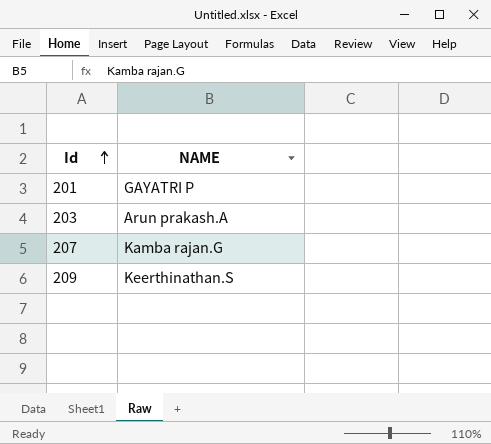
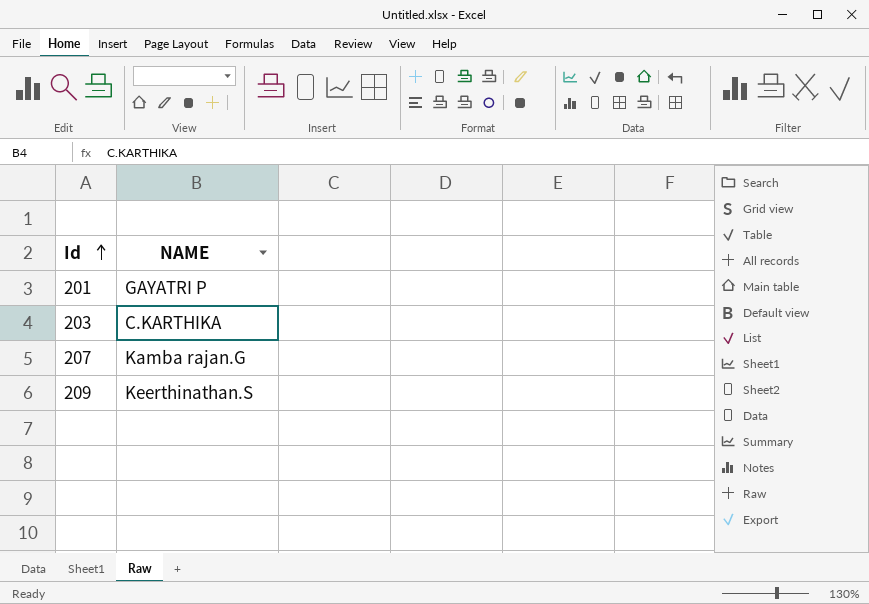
203 | NAME: Arun prakash.A -> C.KARTHIKA

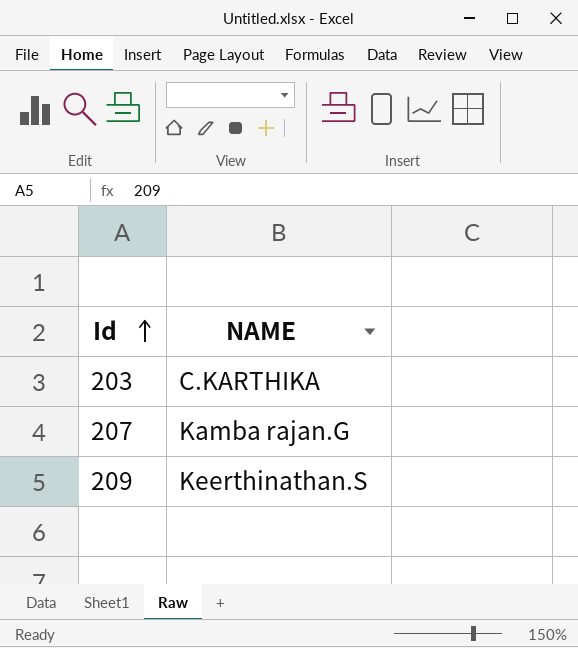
row 201: GAYATRI P -> none

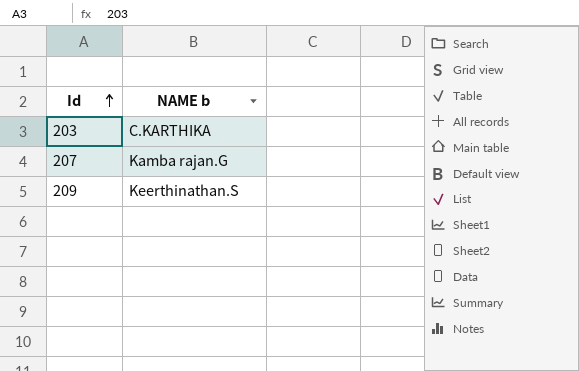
column name: NAME -> NAME b

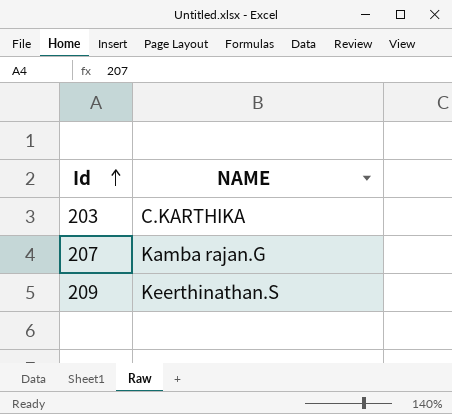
column name: NAME b -> NAME

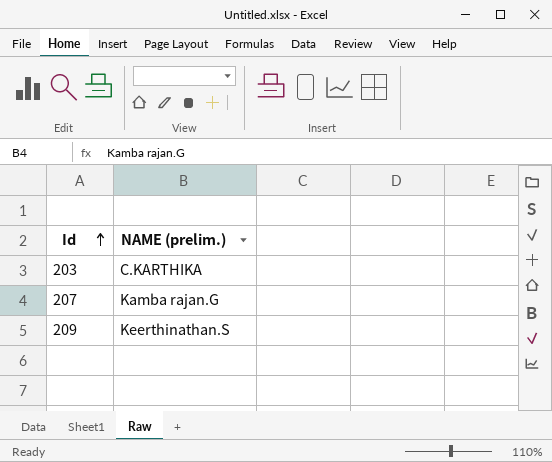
column name: NAME -> NAME (prelim.)

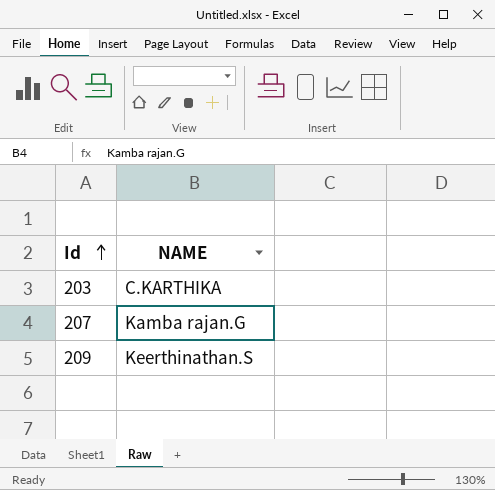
column name: NAME (prelim.) -> NAME

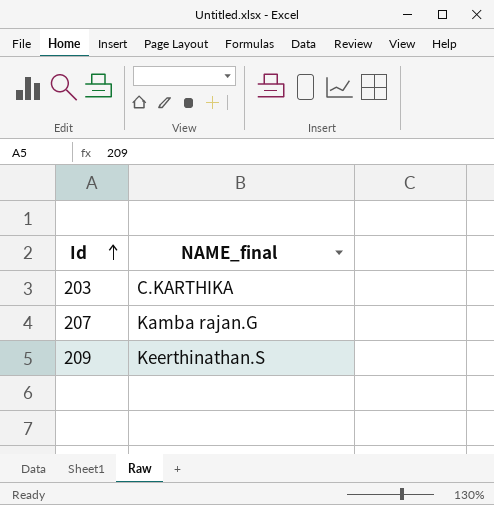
column name: NAME -> NAME_final

